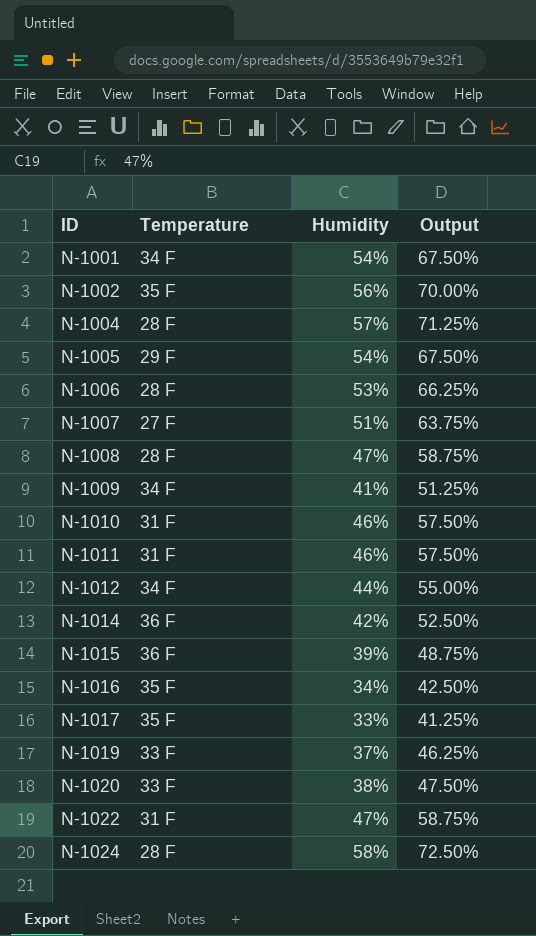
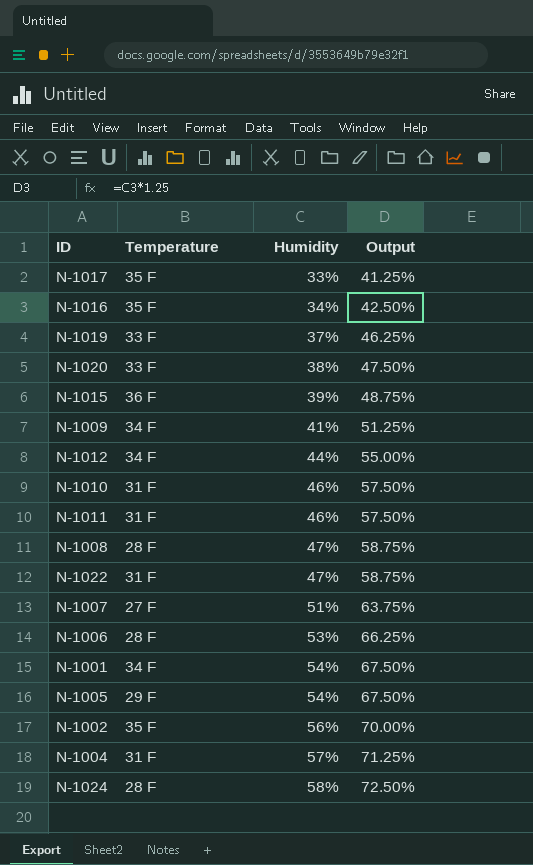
row order: ID ascending -> Humidity ascending
row N-1014: 36 F | 42% | 52.50% -> none
N-1004 | Temperature: 28 F -> 31 F

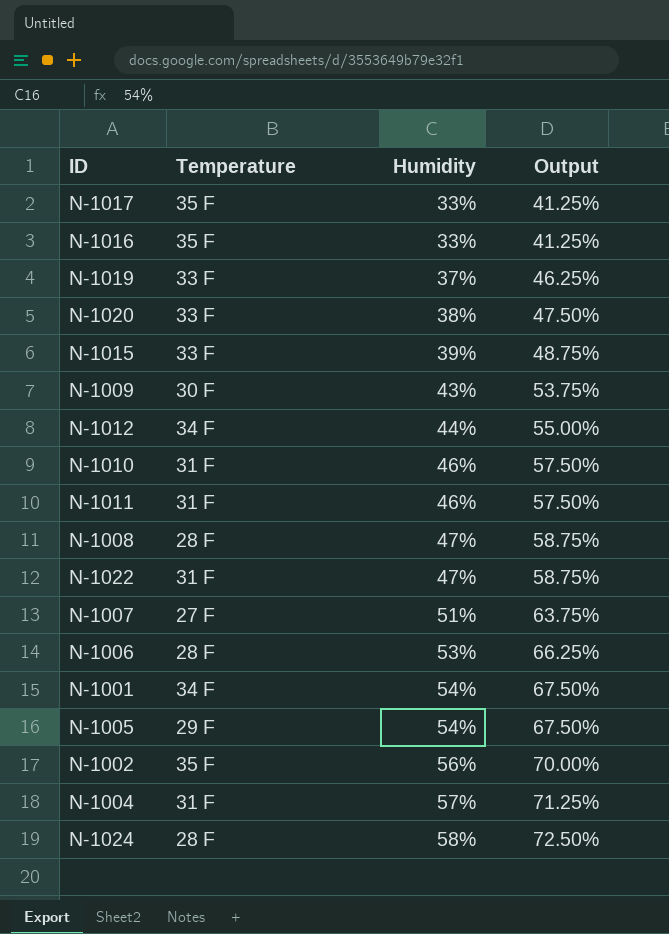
N-1016 | Humidity: 34% -> 33%
N-1016 | Output: 42.50% -> 41.25%
N-1015 | Temperature: 36 F -> 33 F
N-1009 | Temperature: 34 F -> 30 F
N-1009 | Humidity: 41% -> 43%
N-1009 | Output: 51.25% -> 53.75%

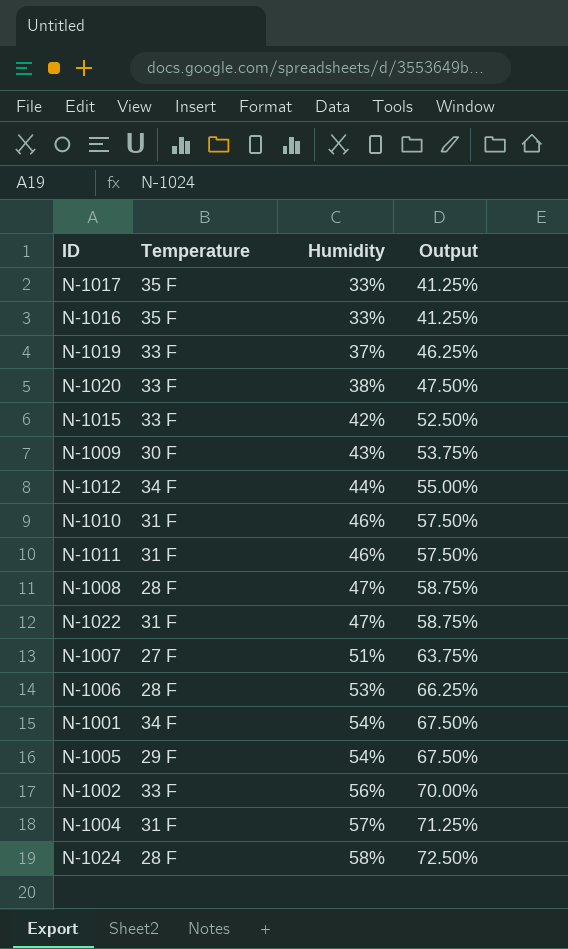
N-1015 | Humidity: 39% -> 42%
N-1015 | Output: 48.75% -> 52.50%
N-1002 | Temperature: 35 F -> 33 F

